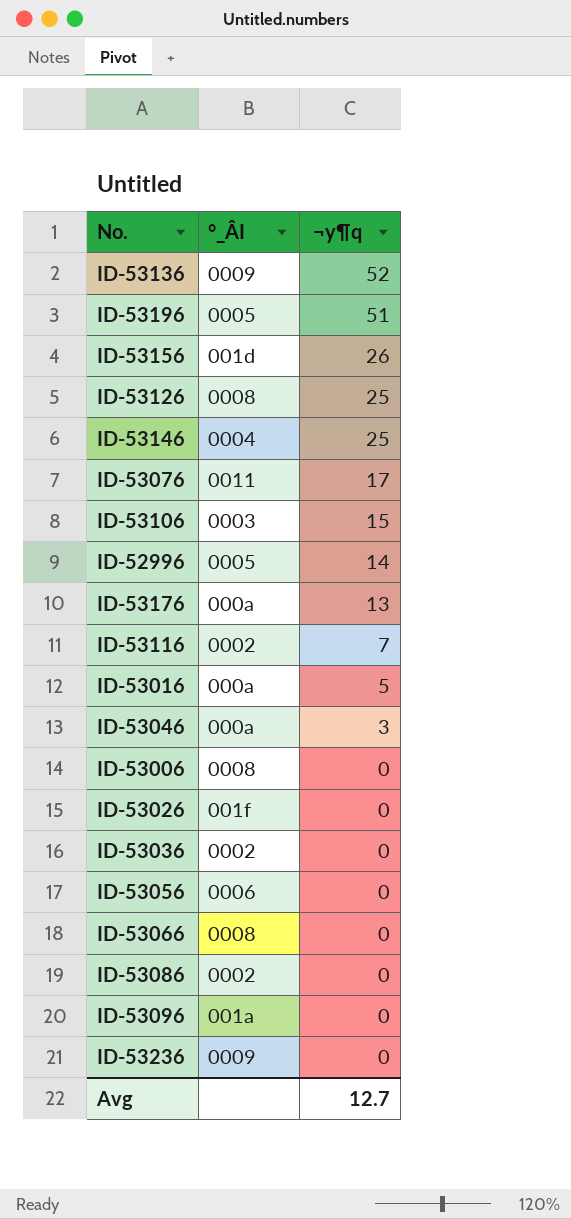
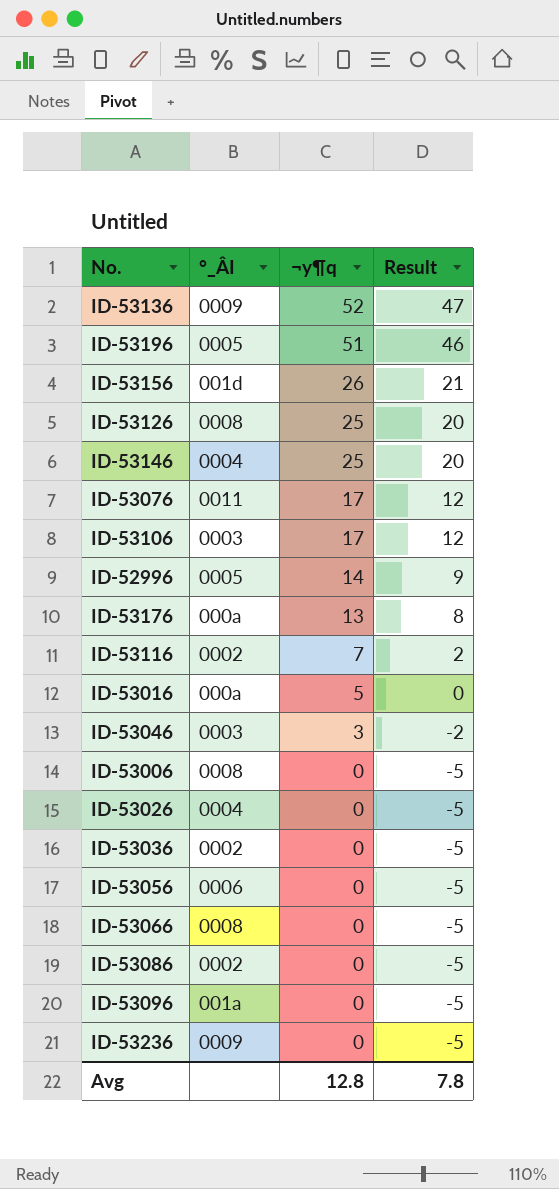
column Result | formula: none -> [¬y¶q] - 5
ID-53106 | ¬y¶q: 15 -> 17
ID-53046 | °_ÂI: 000a -> 0003
ID-53026 | °_ÂI: 001f -> 0004
Avg | ¬y¶q: 12.7 -> 12.8

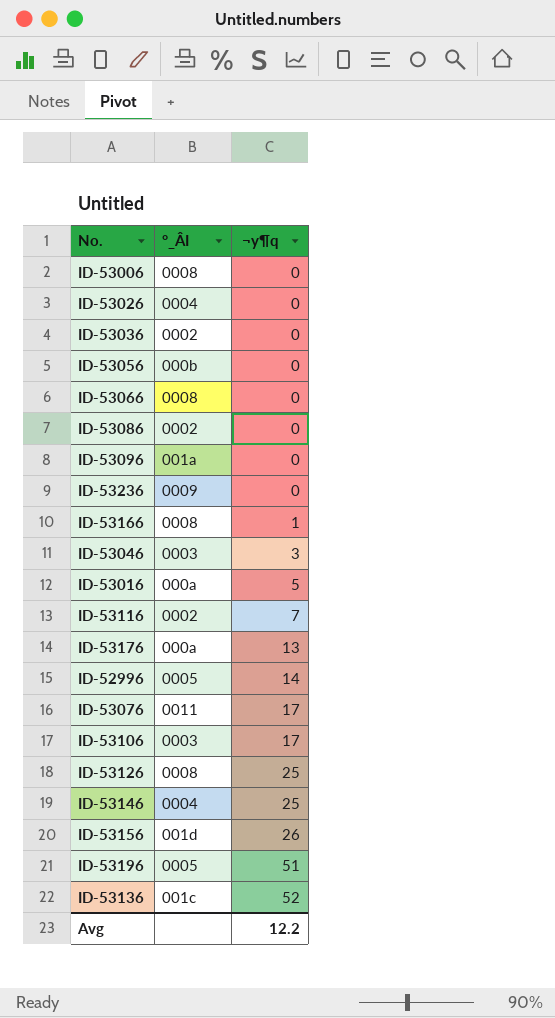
row order: ¬y¶q descending -> ¬y¶q ascending
column Result | formula: [¬y¶q] - 5 -> none
ID-53056 | °_ÂI: 0006 -> 000b
row ID-53166: none -> 0008 | 1
ID-53136 | °_ÂI: 0009 -> 001c
Avg | ¬y¶q: 12.8 -> 12.2

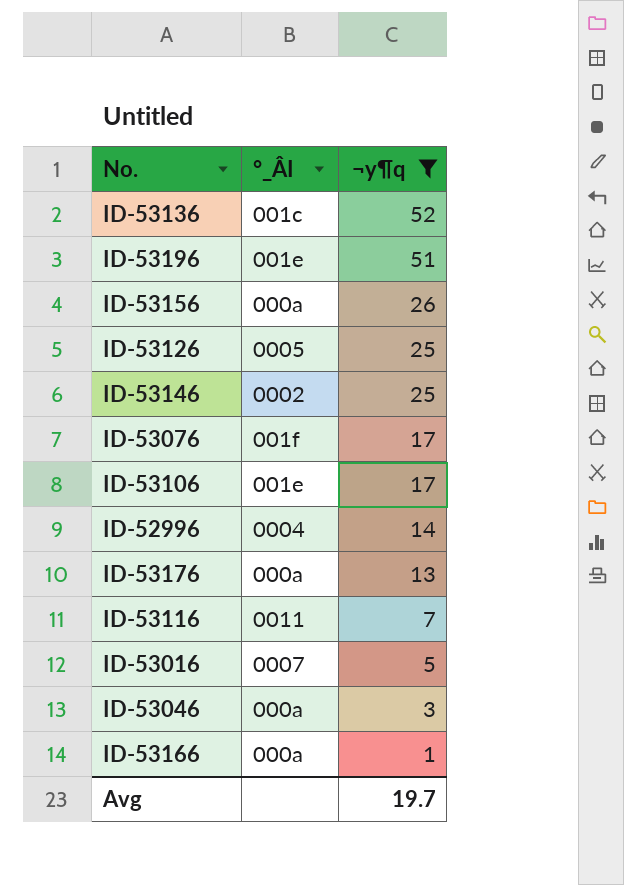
filter: none -> ¬y¶q != 0
row order: ¬y¶q ascending -> ¬y¶q descending
ID-53196 | °_ÂI: 0005 -> 001e
ID-53156 | °_ÂI: 001d -> 000a
ID-53126 | °_ÂI: 0008 -> 0005
ID-53146 | °_ÂI: 0004 -> 0002
ID-53076 | °_ÂI: 0011 -> 001f
ID-53106 | °_ÂI: 0003 -> 001e
ID-52996 | °_ÂI: 0005 -> 0004
ID-53116 | °_ÂI: 0002 -> 0011
ID-53016 | °_ÂI: 000a -> 0007
ID-53046 | °_ÂI: 0003 -> 000a
ID-53166 | °_ÂI: 0008 -> 000a
Avg | ¬y¶q: 12.2 -> 19.7

